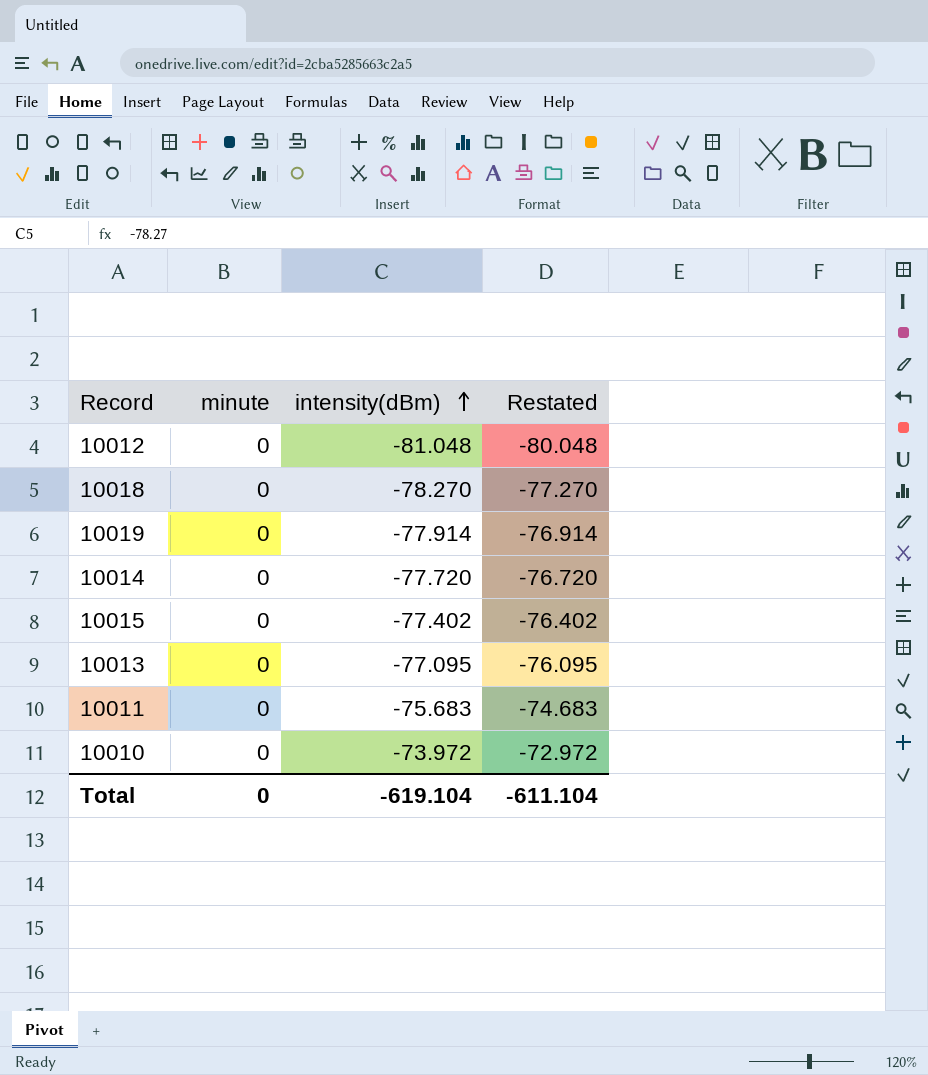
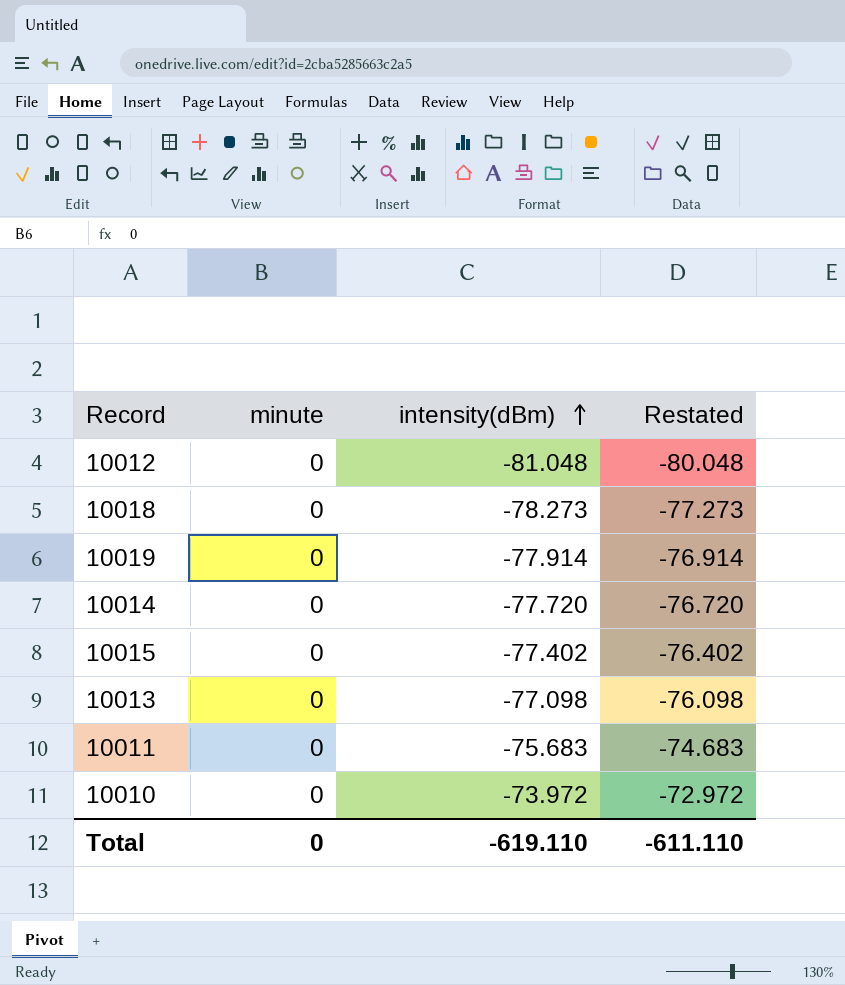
10018 | intensity(dBm): -78.270 -> -78.273
10018 | Restated: -77.270 -> -77.273
10013 | intensity(dBm): -77.095 -> -77.098
10013 | Restated: -76.095 -> -76.098
Total | intensity(dBm): -619.104 -> -619.110
Total | Restated: -611.104 -> -611.110

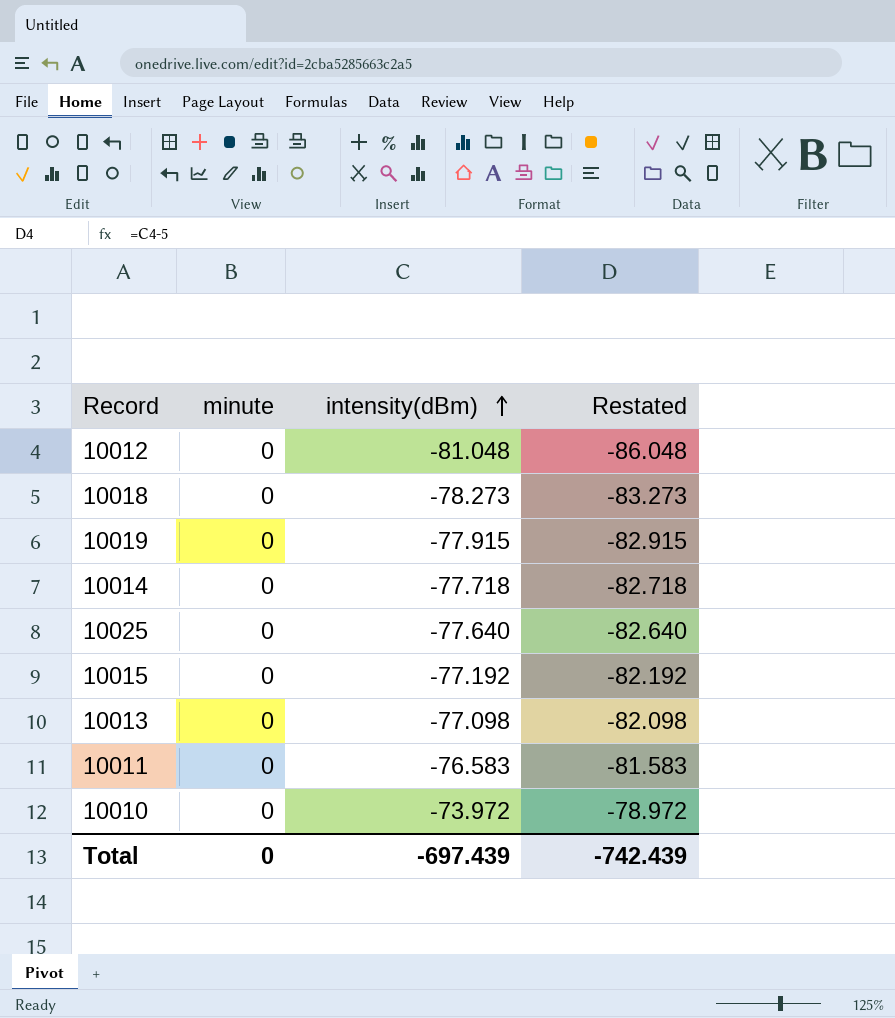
column Restated | formula: [intensity(dBm)] + 1 -> [intensity(dBm)] - 5
10019 | intensity(dBm): -77.914 -> -77.915
10014 | intensity(dBm): -77.720 -> -77.718
row 10025: none -> 0 | -77.640 | -82.640
10015 | intensity(dBm): -77.402 -> -77.192
10011 | intensity(dBm): -75.683 -> -76.583
Total | intensity(dBm): -619.110 -> -697.439
Total | Restated: -611.110 -> -742.439

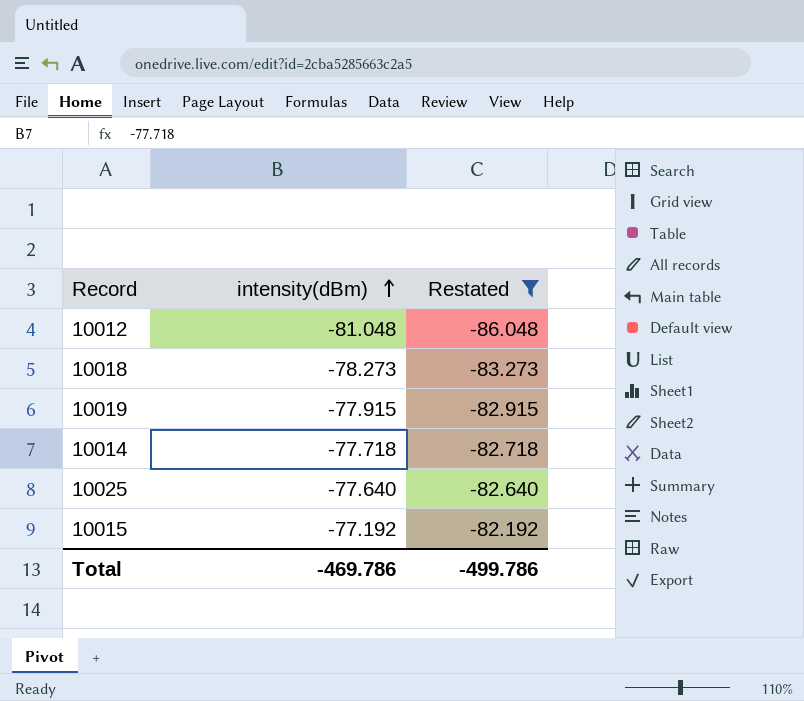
filter: none -> Restated <= -82.192
column minute | position: 2 -> none
Total | intensity(dBm): -697.439 -> -469.786
Total | Restated: -742.439 -> -499.786

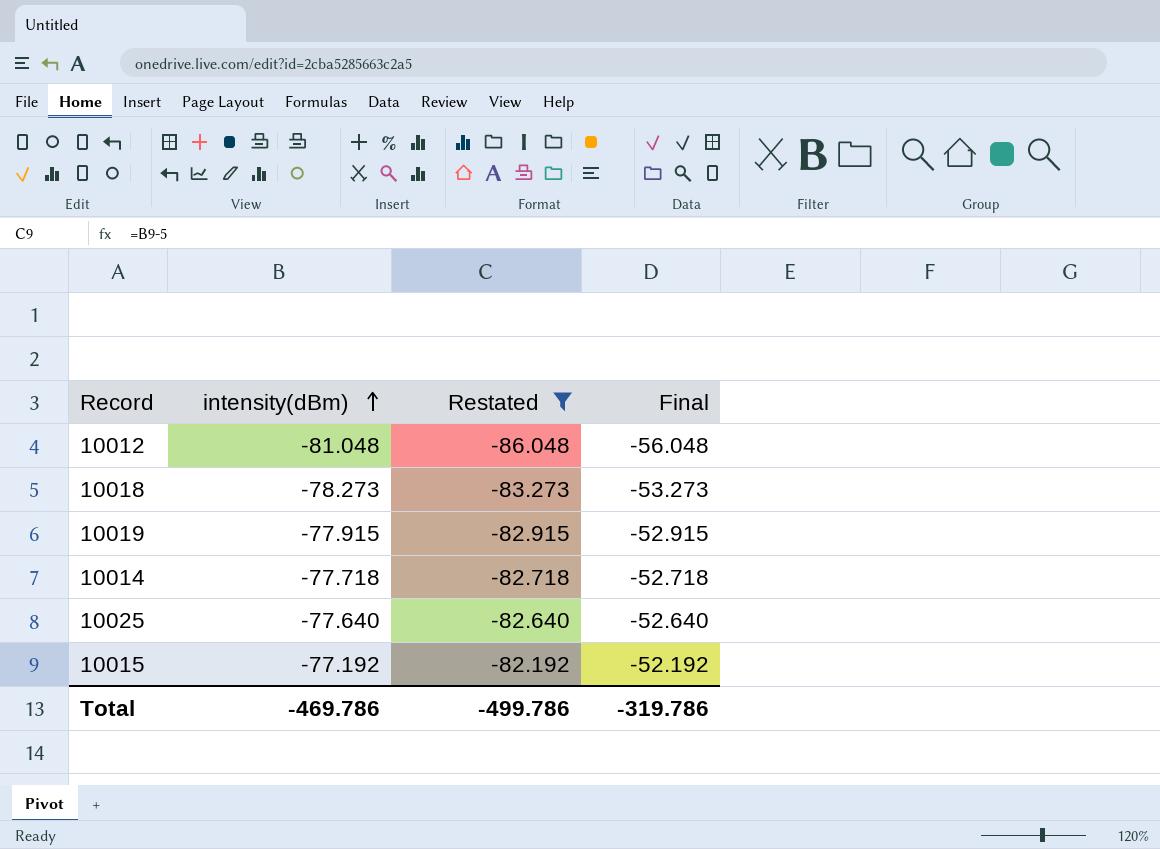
column Final | formula: none -> [intensity(dBm)] + 25

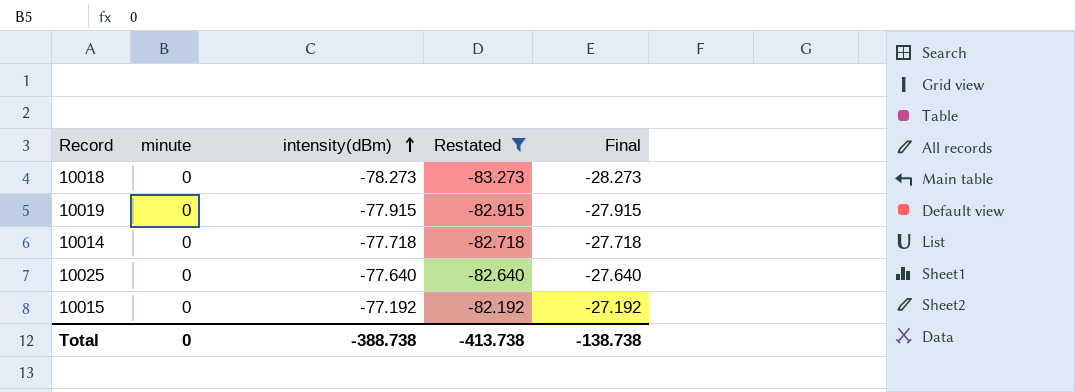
column minute | position: none -> 2
column Final | formula: [intensity(dBm)] + 25 -> [intensity(dBm)] + 50
row 10012: -81.048 | -86.048 | -56.048 -> none
Total | intensity(dBm): -469.786 -> -388.738
Total | Restated: -499.786 -> -413.738
Total | Final: -319.786 -> -138.738

